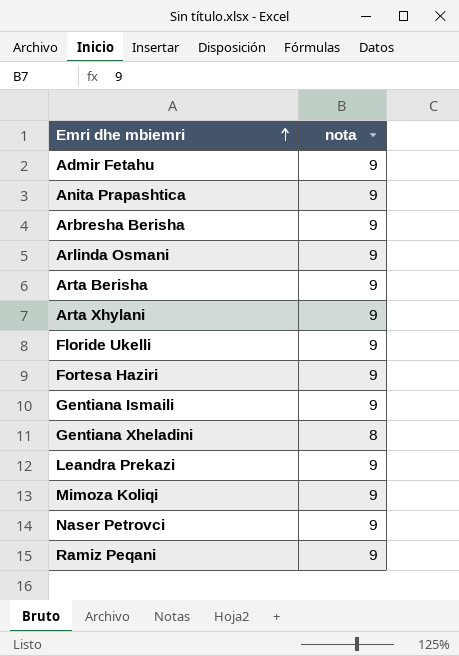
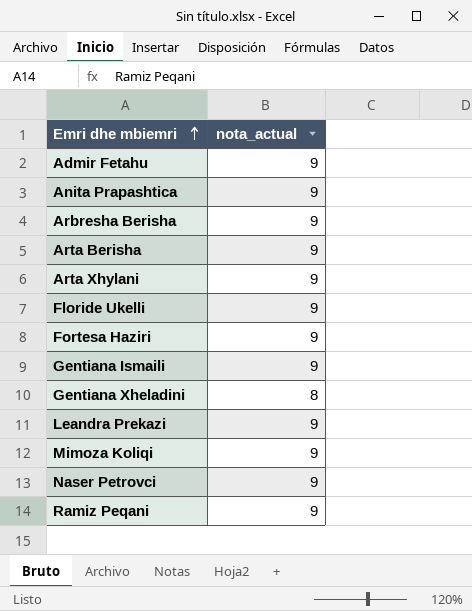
column name: nota -> nota_actual
row Arlinda Osmani: 9 -> none

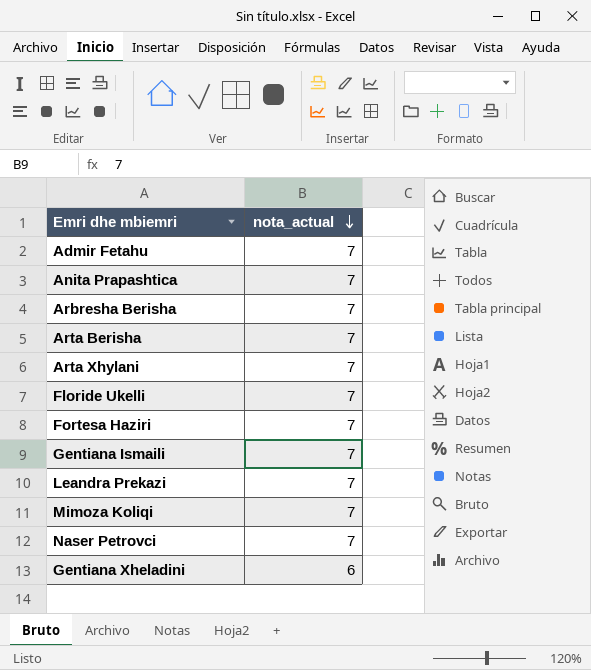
row order: Emri dhe mbiemri ascending -> nota_actual descending
row Ramiz Peqani: 9 -> none
Admir Fetahu | nota_actual: 9 -> 7
Anita Prapashtica | nota_actual: 9 -> 7
Arbresha Berisha | nota_actual: 9 -> 7
Arta Berisha | nota_actual: 9 -> 7
Arta Xhylani | nota_actual: 9 -> 7
Floride Ukelli | nota_actual: 9 -> 7
Fortesa Haziri | nota_actual: 9 -> 7
Gentiana Ismaili | nota_actual: 9 -> 7
Leandra Prekazi | nota_actual: 9 -> 7
Mimoza Koliqi | nota_actual: 9 -> 7
Naser Petrovci | nota_actual: 9 -> 7
Gentiana Xheladini | nota_actual: 8 -> 6

